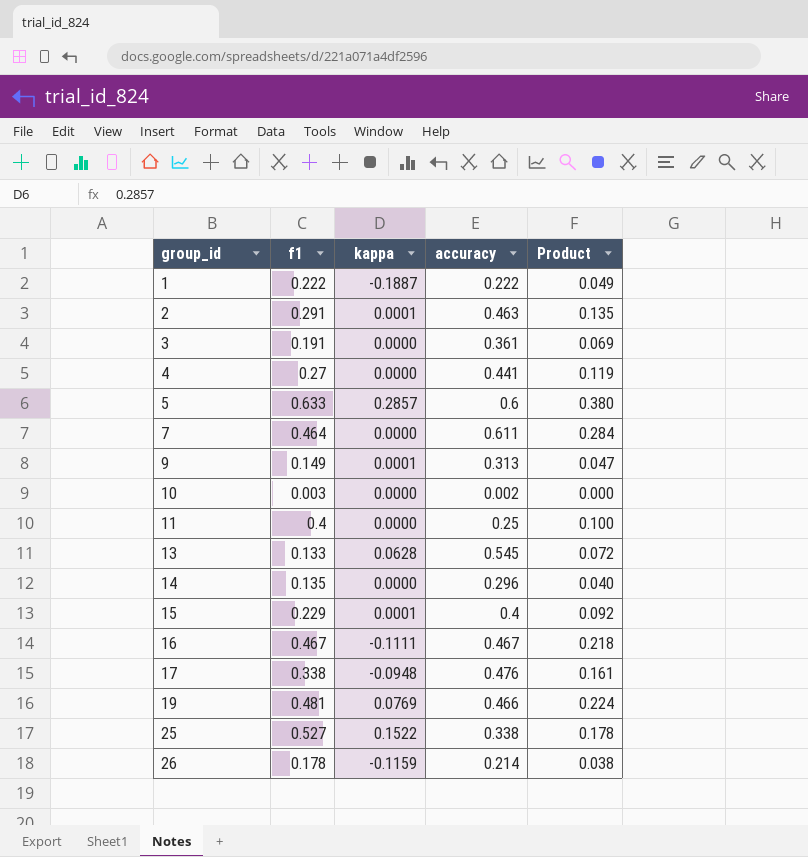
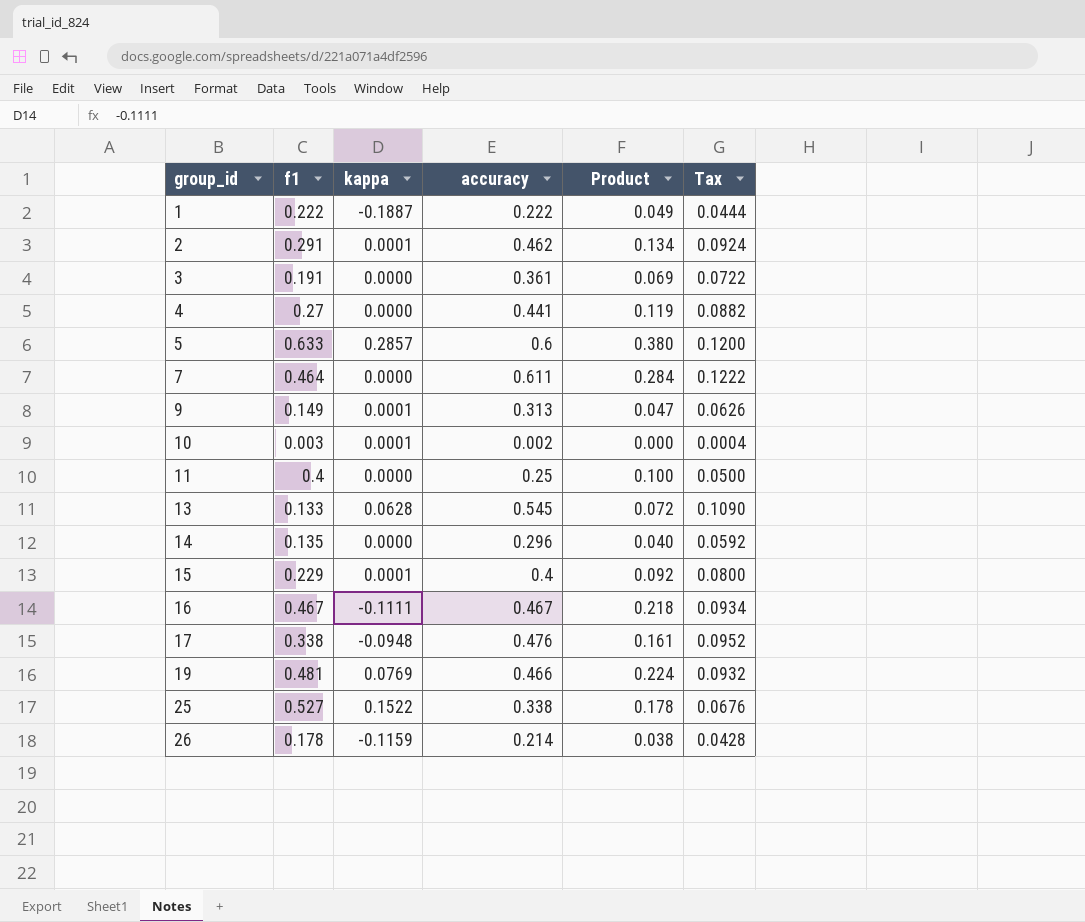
column Tax | formula: none -> [accuracy] * 0.2
2 | accuracy: 0.463 -> 0.462
2 | Product: 0.135 -> 0.134
10 | kappa: 0.0000 -> 0.0001

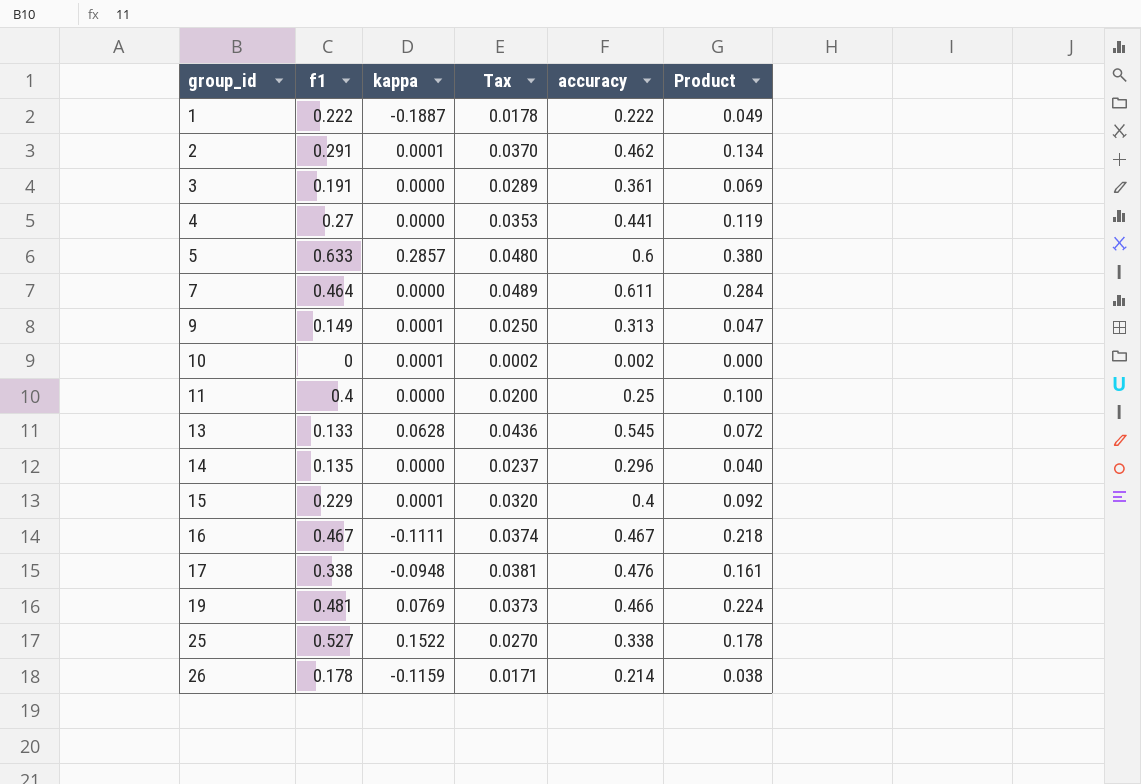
column Tax | formula: [accuracy] * 0.2 -> [accuracy] * 0.08
column Tax | position: 6 -> 4
10 | f1: 0.003 -> 0

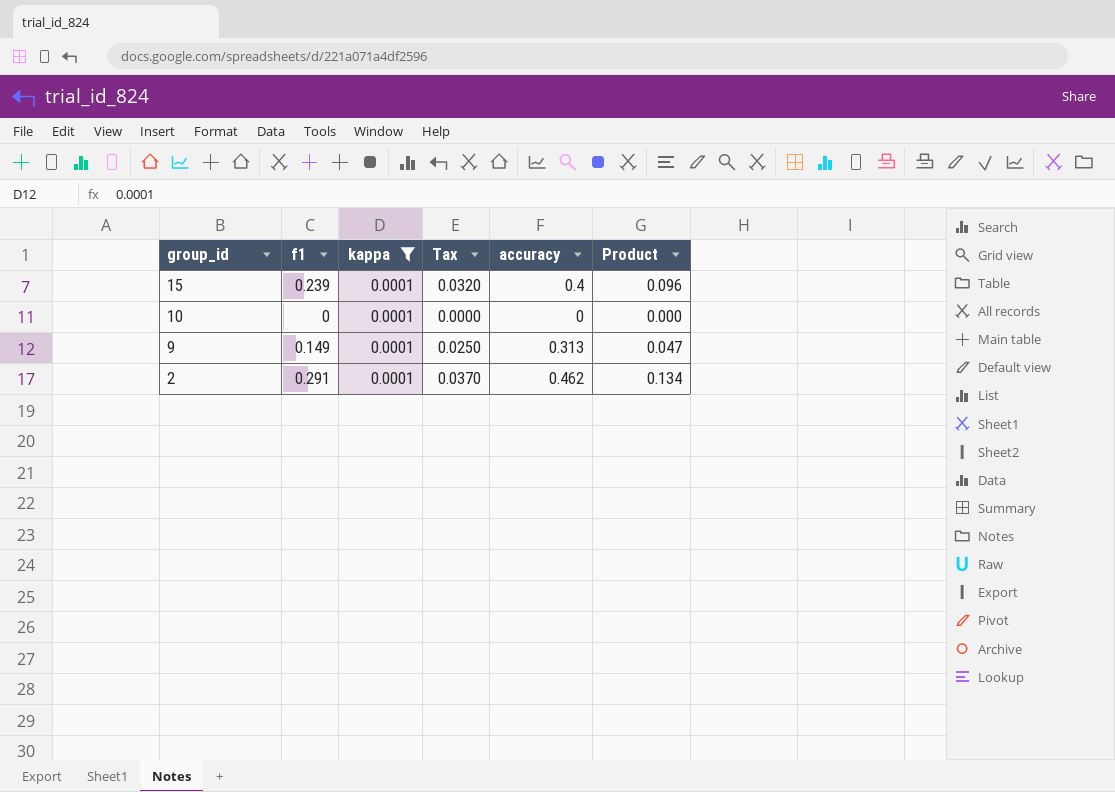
filter: none -> kappa = 0.0001
row order: group_id ascending -> group_id descending
15 | f1: 0.229 -> 0.239
15 | Product: 0.092 -> 0.096
10 | Tax: 0.0002 -> 0.0000
10 | accuracy: 0.002 -> 0

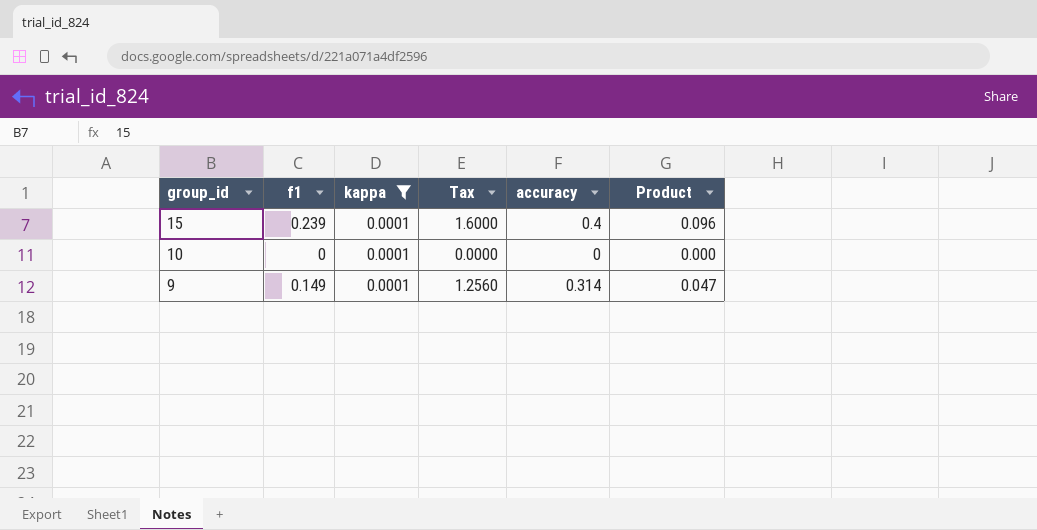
column Tax | formula: [accuracy] * 0.08 -> [accuracy] * 4
row 2: 0.291 | 0.0001 | 0.0370 | 0.462 | 0.134 -> none
9 | accuracy: 0.313 -> 0.314

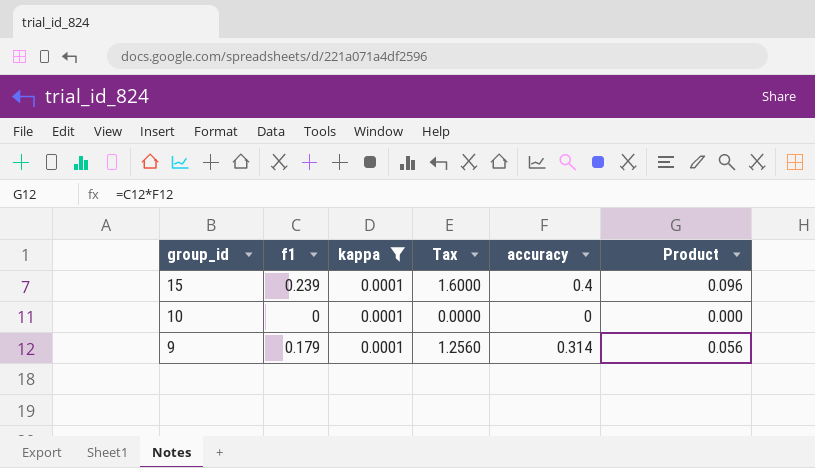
9 | f1: 0.149 -> 0.179
9 | Product: 0.047 -> 0.056

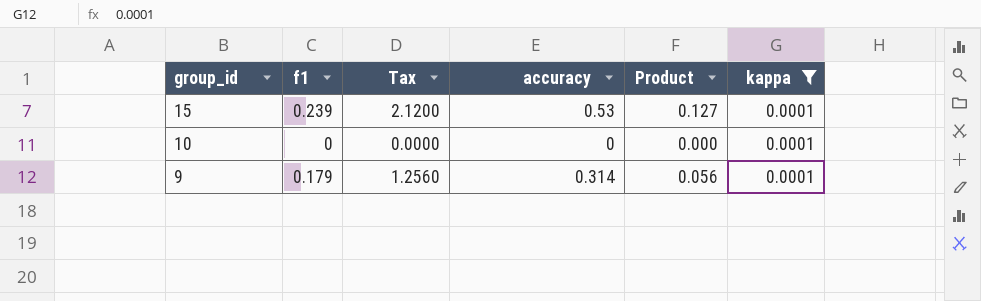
column kappa | position: 3 -> 6
15 | Tax: 1.6000 -> 2.1200
15 | accuracy: 0.4 -> 0.53
15 | Product: 0.096 -> 0.127

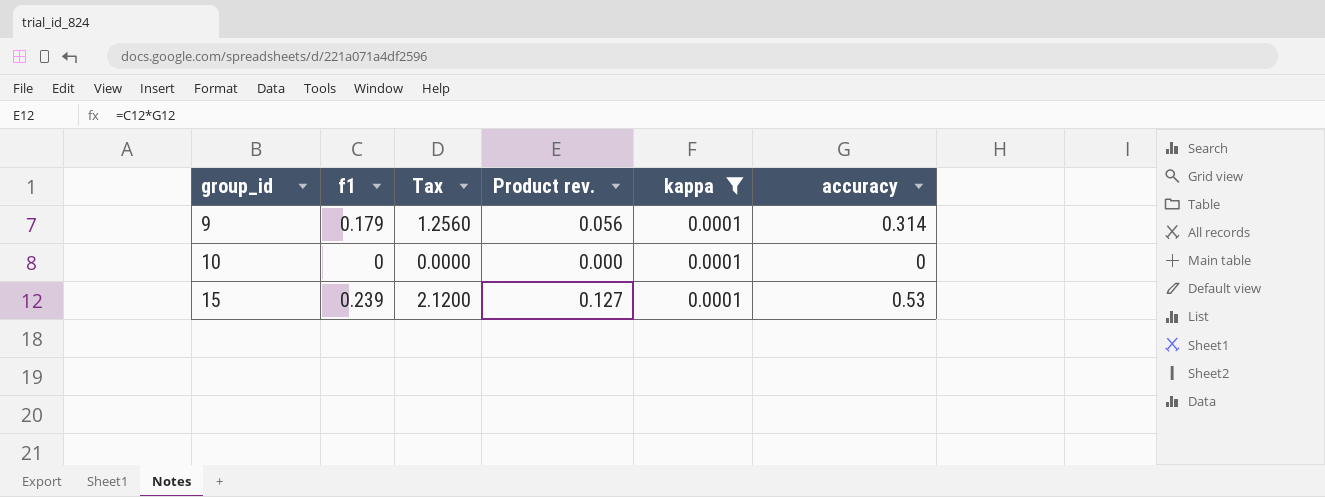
row order: group_id descending -> group_id ascending
column name: Product -> Product rev.
column accuracy | position: 4 -> 6

